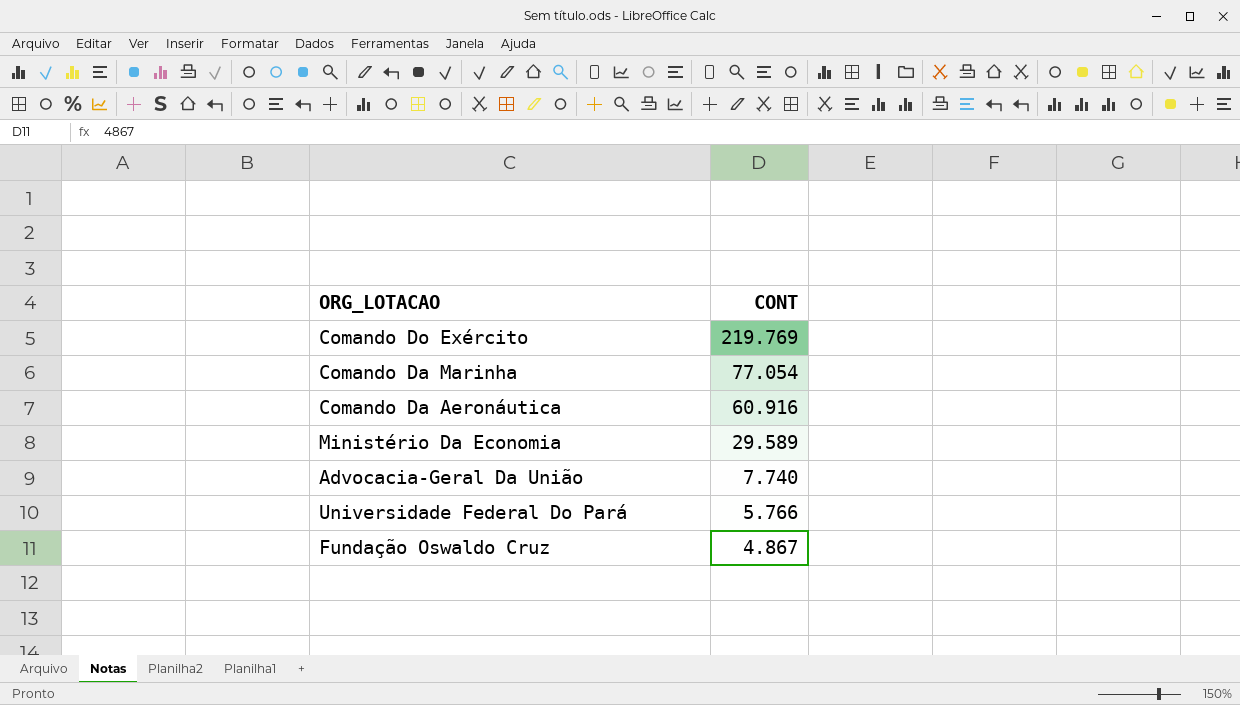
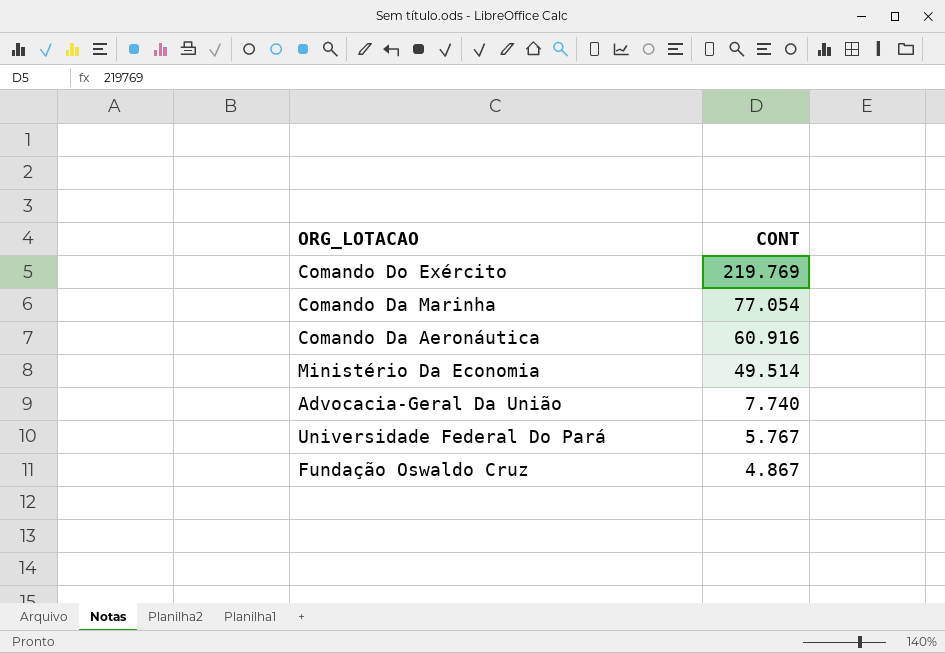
Ministério Da Economia | CONT: 29.589 -> 49.514
Universidade Federal Do Pará | CONT: 5.766 -> 5.767

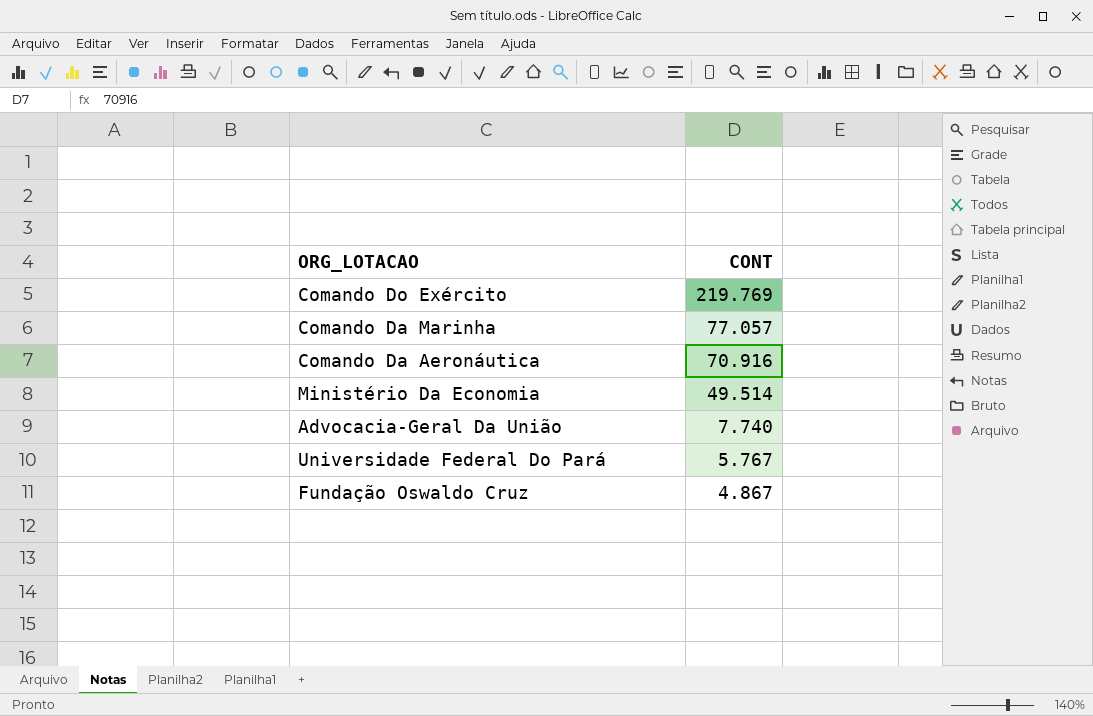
Comando Da Marinha | CONT: 77.054 -> 77.057
Comando Da Aeronáutica | CONT: 60.916 -> 70.916

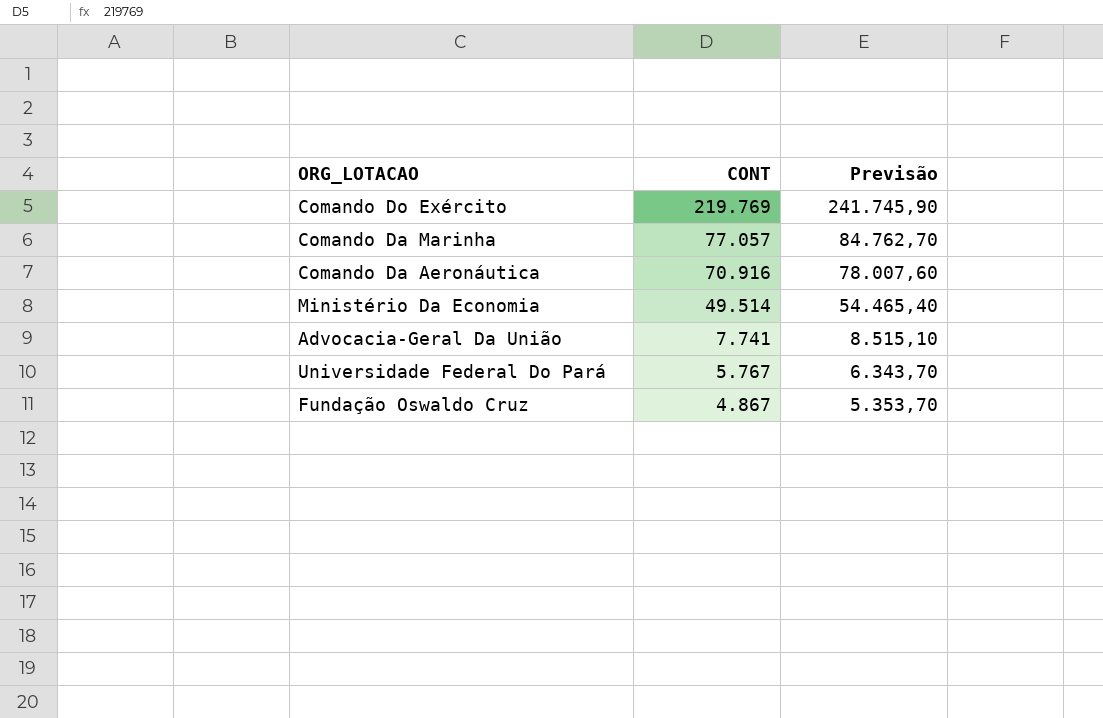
column Previsão | formula: none -> [CONT] * 1,1
Advocacia-Geral Da União | CONT: 7.740 -> 7.741

